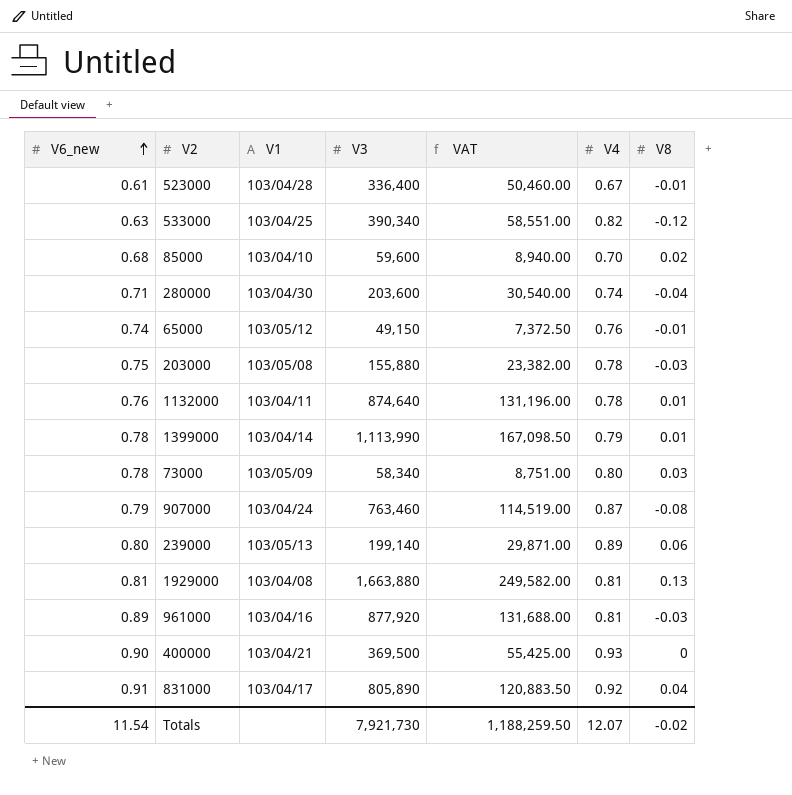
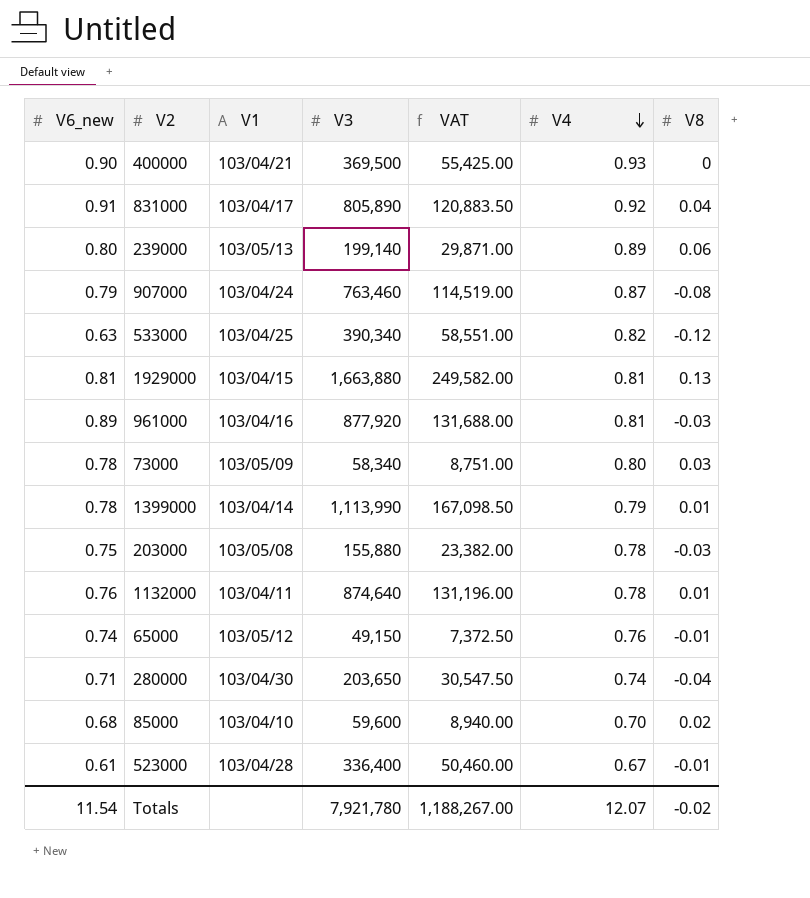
row order: V6_new ascending -> V4 descending
1929000 | V1: 103/04/08 -> 103/04/15
280000 | V3: 203,600 -> 203,650
280000 | VAT: 30,540.00 -> 30,547.50
Totals | V3: 7,921,730 -> 7,921,780
Totals | VAT: 1,188,259.50 -> 1,188,267.00

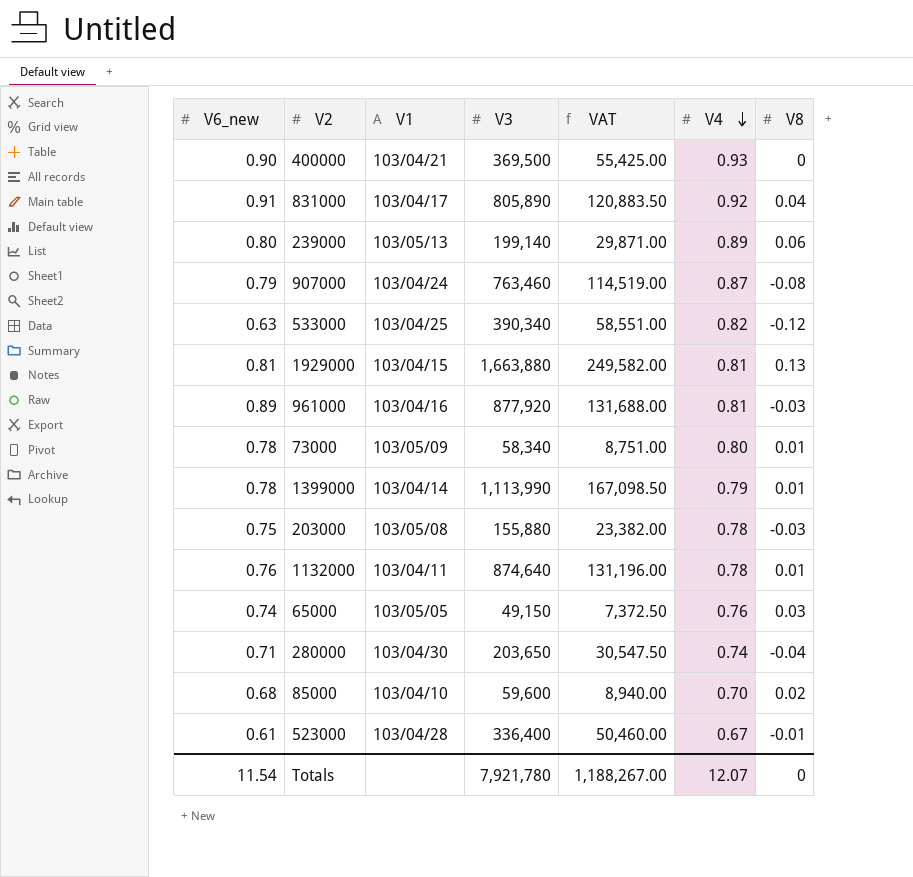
73000 | V8: 0.03 -> 0.01
65000 | V1: 103/05/12 -> 103/05/05
65000 | V8: -0.01 -> 0.03
Totals | V8: -0.02 -> 0

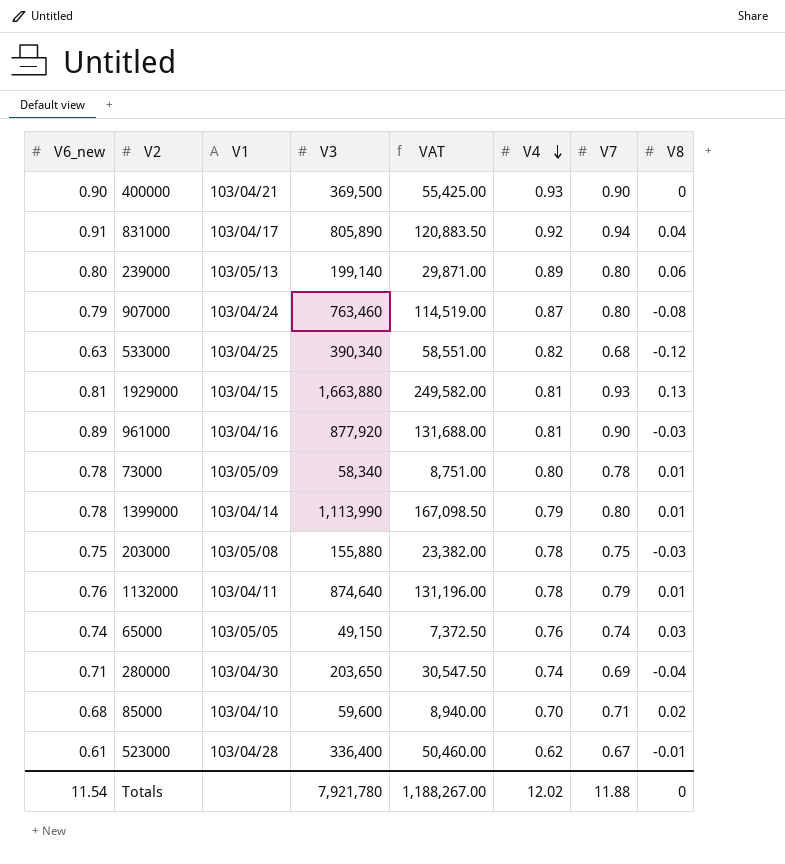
column V7 | position: none -> 7
523000 | V4: 0.67 -> 0.62
Totals | V4: 12.07 -> 12.02

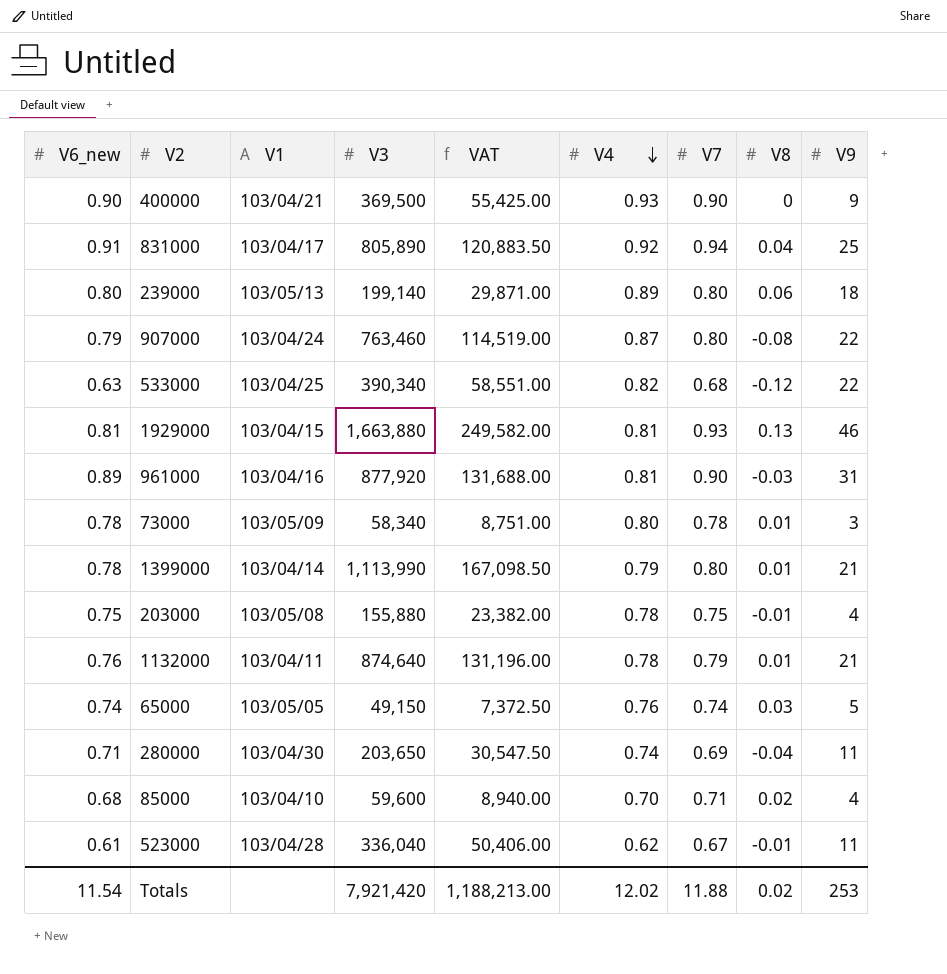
column V9 | position: none -> 9
203000 | V8: -0.03 -> -0.01
523000 | V3: 336,400 -> 336,040
523000 | VAT: 50,460.00 -> 50,406.00
Totals | V3: 7,921,780 -> 7,921,420
Totals | VAT: 1,188,267.00 -> 1,188,213.00
Totals | V8: 0 -> 0.02

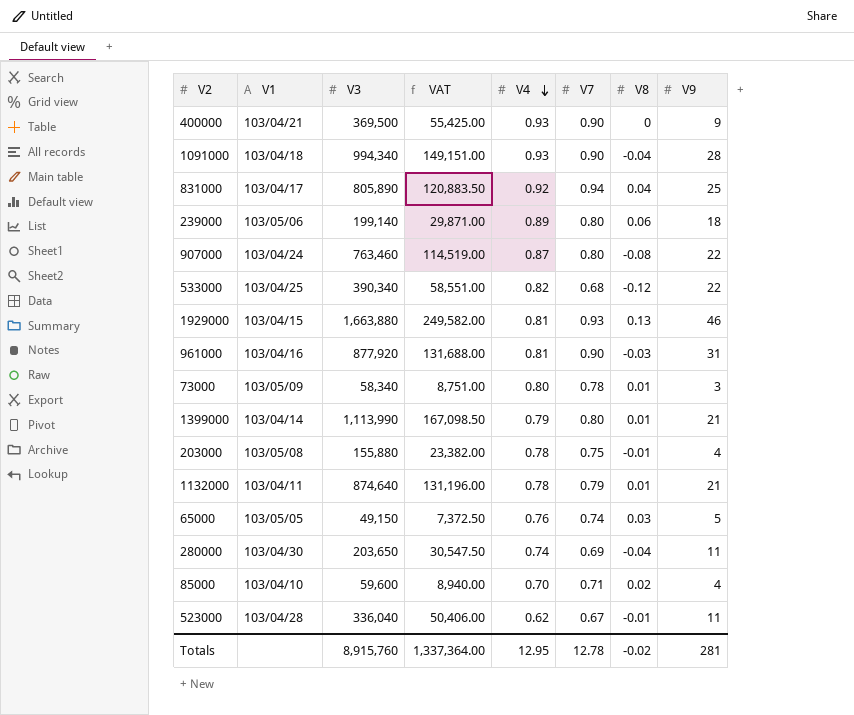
column V6_new | position: 1 -> none
row 1091000: none -> 103/04/18 | 994,340 | 149,151.00 | 0.93 | 0.90 | -0.04 | 28
239000 | V1: 103/05/13 -> 103/05/06
Totals | V3: 7,921,420 -> 8,915,760
Totals | VAT: 1,188,213.00 -> 1,337,364.00
Totals | V4: 12.02 -> 12.95
Totals | V7: 11.88 -> 12.78
Totals | V8: 0.02 -> -0.02
Totals | V9: 253 -> 281

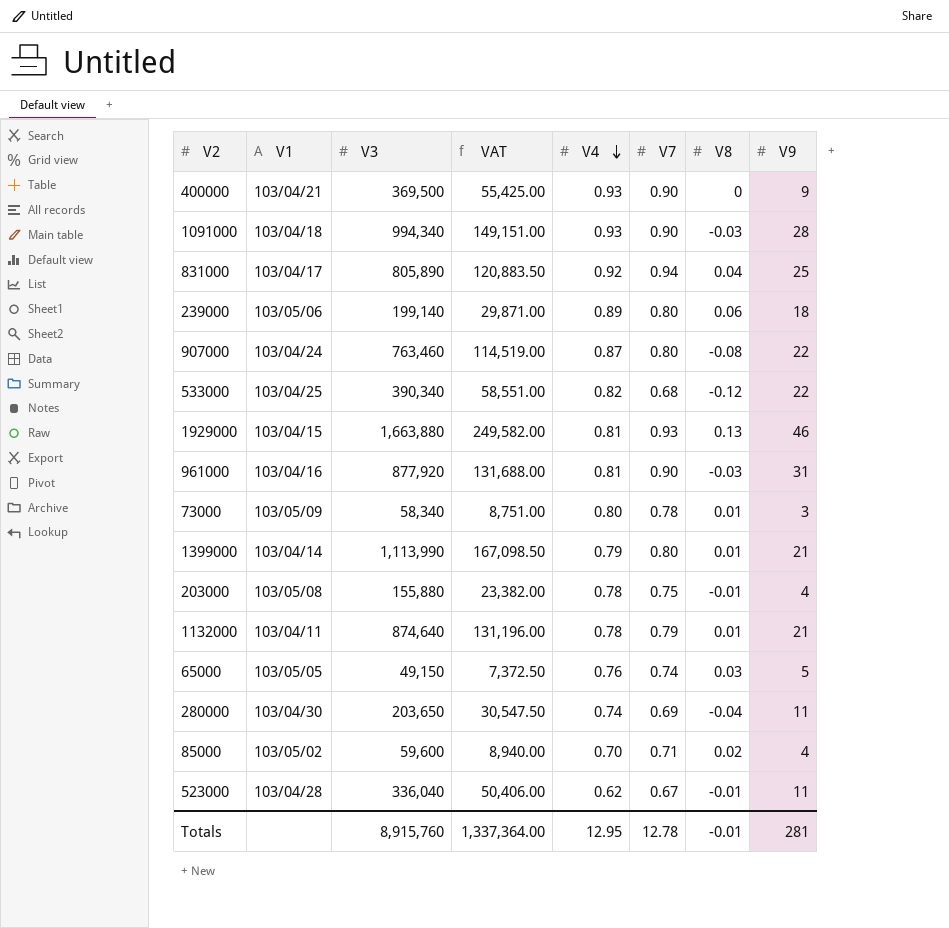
1091000 | V8: -0.04 -> -0.03
85000 | V1: 103/04/10 -> 103/05/02
Totals | V8: -0.02 -> -0.01

